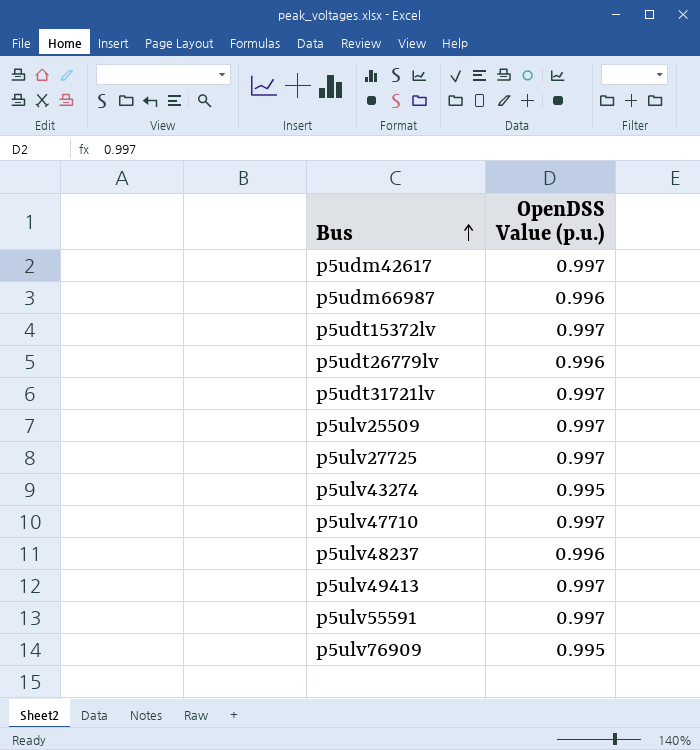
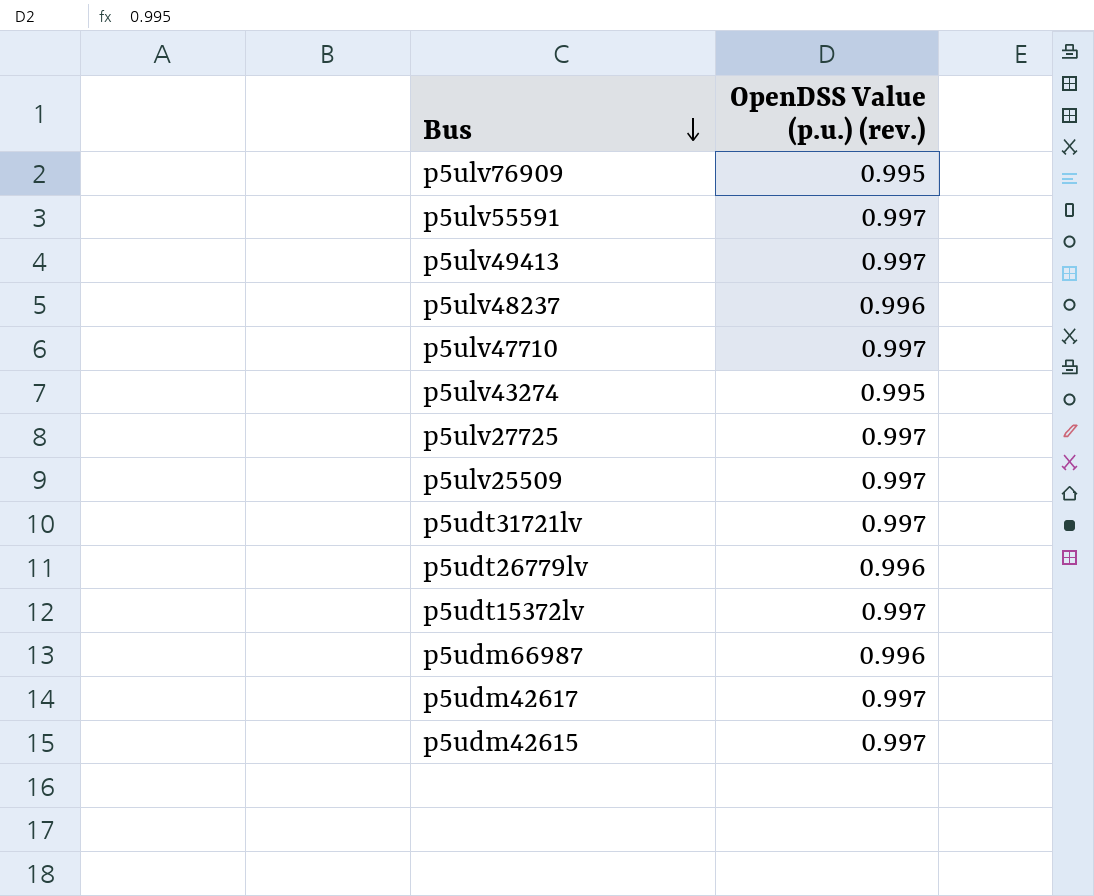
row order: Bus ascending -> Bus descending
column name: OpenDSS Value (p.u.) -> OpenDSS Value (p.u.) (rev.)
row p5udm42615: none -> 0.997

